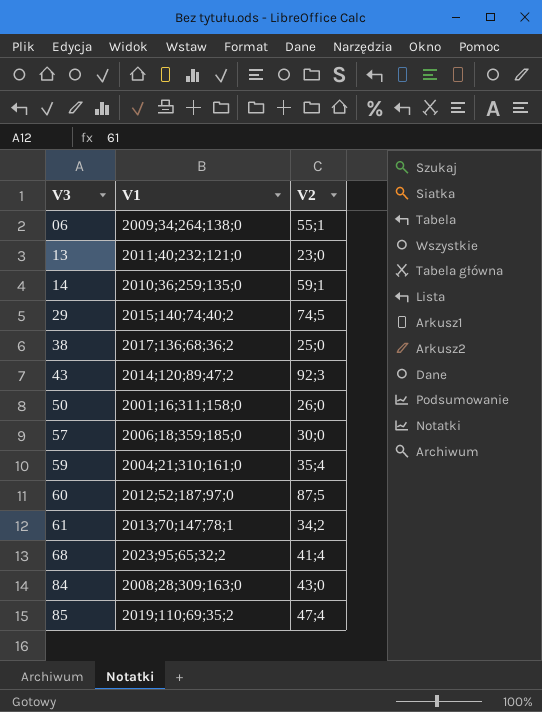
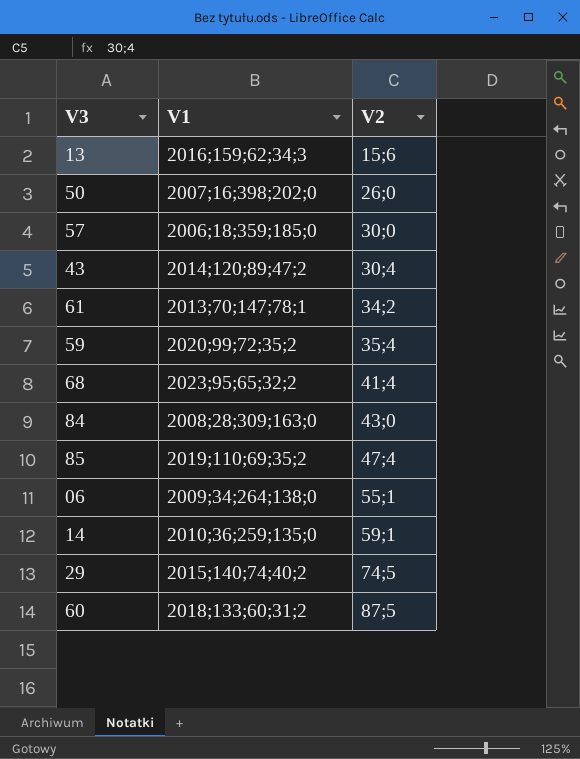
row order: V3 ascending -> V2 ascending
row 38: 2017;136;68;36;2 | 25;0 -> none
13 | V1: 2011;40;232;121;0 -> 2016;159;62;34;3
13 | V2: 23;0 -> 15;6
50 | V1: 2001;16;311;158;0 -> 2007;16;398;202;0
43 | V2: 92;3 -> 30;4
59 | V1: 2004;21;310;161;0 -> 2020;99;72;35;2
60 | V1: 2012;52;187;97;0 -> 2018;133;60;31;2

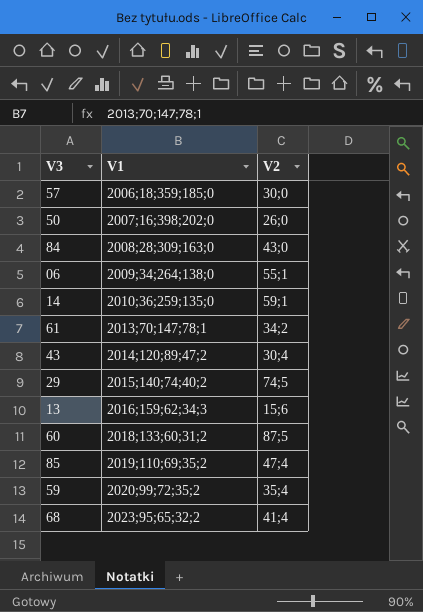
row order: V2 ascending -> V1 ascending

